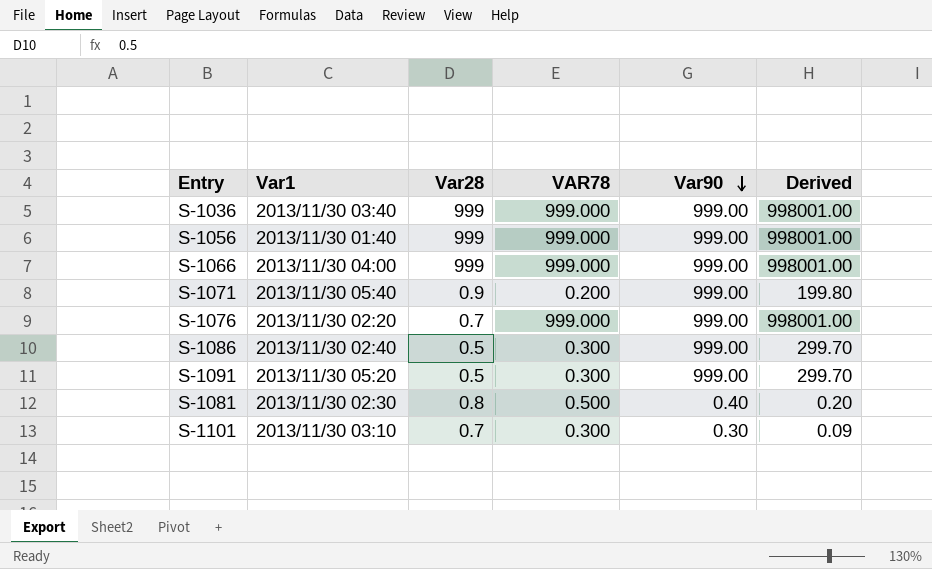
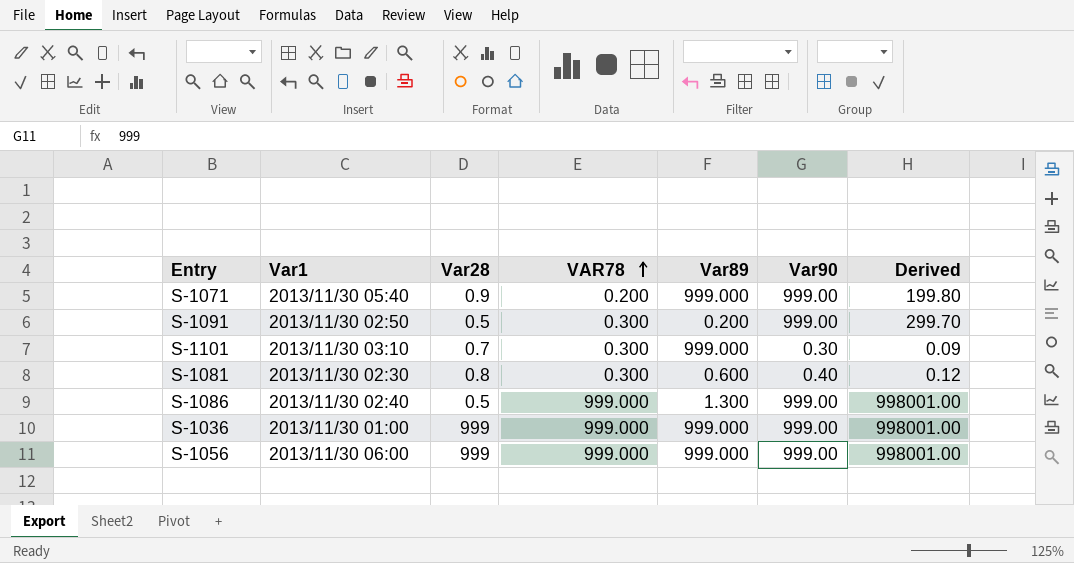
row order: Var90 descending -> VAR78 ascending
column Var89 | position: none -> 5
row S-1066: 2013/11/30 04:00 | 999 | 999.000 | 999.00 | 998001.00 -> none
row S-1076: 2013/11/30 02:20 | 0.7 | 999.000 | 999.00 | 998001.00 -> none
S-1091 | Var1: 2013/11/30 05:20 -> 2013/11/30 02:50
S-1081 | VAR78: 0.500 -> 0.300
S-1081 | Derived: 0.20 -> 0.12
S-1086 | VAR78: 0.300 -> 999.000
S-1086 | Derived: 299.70 -> 998001.00
S-1036 | Var1: 2013/11/30 03:40 -> 2013/11/30 01:00
S-1056 | Var1: 2013/11/30 01:40 -> 2013/11/30 06:00

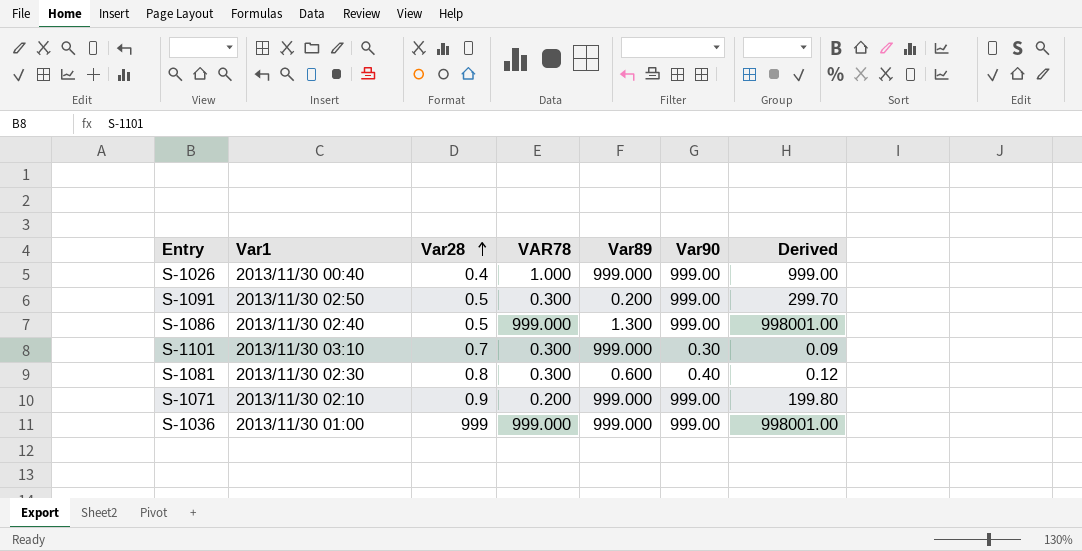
row order: VAR78 ascending -> Var28 ascending
row S-1056: 2013/11/30 06:00 | 999 | 999.000 | 999.000 | 999.00 | 998001.00 -> none
row S-1026: none -> 2013/11/30 00:40 | 0.4 | 1.000 | 999.000 | 999.00 | 999.00
S-1071 | Var1: 2013/11/30 05:40 -> 2013/11/30 02:10

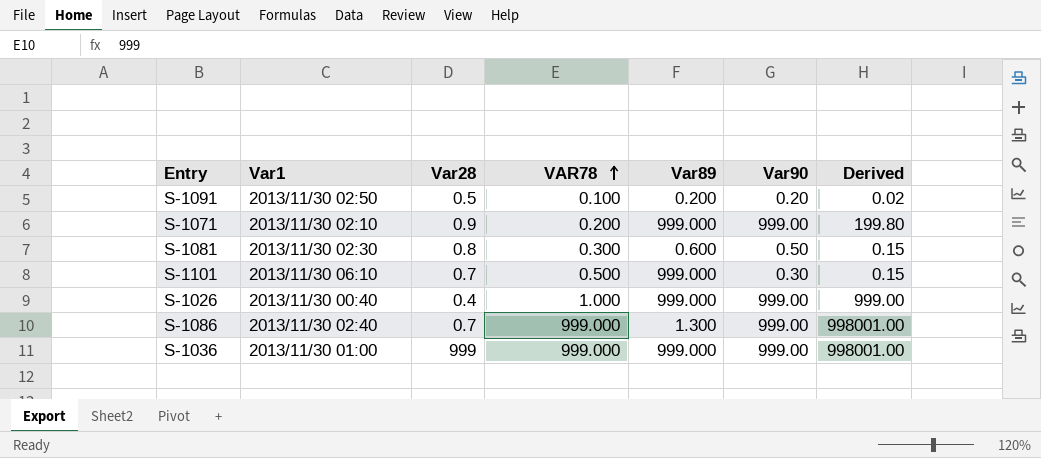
row order: Var28 ascending -> VAR78 ascending
S-1091 | VAR78: 0.300 -> 0.100
S-1091 | Var90: 999.00 -> 0.20
S-1091 | Derived: 299.70 -> 0.02
S-1081 | Var90: 0.40 -> 0.50
S-1081 | Derived: 0.12 -> 0.15
S-1101 | Var1: 2013/11/30 03:10 -> 2013/11/30 06:10
S-1101 | VAR78: 0.300 -> 0.500
S-1101 | Derived: 0.09 -> 0.15
S-1086 | Var28: 0.5 -> 0.7

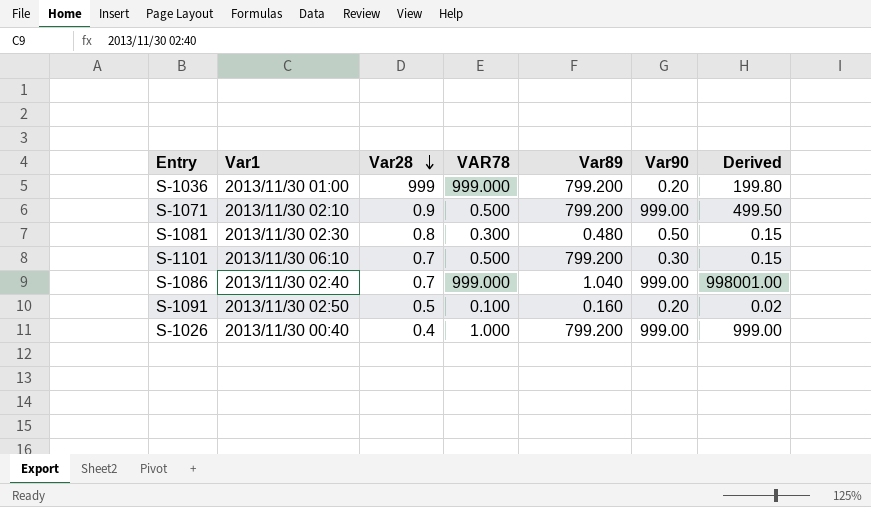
row order: VAR78 ascending -> Var28 descending
S-1036 | Var89: 999.000 -> 799.200
S-1036 | Var90: 999.00 -> 0.20
S-1036 | Derived: 998001.00 -> 199.80
S-1071 | VAR78: 0.200 -> 0.500
S-1071 | Var89: 999.000 -> 799.200
S-1071 | Derived: 199.80 -> 499.50
S-1081 | Var89: 0.600 -> 0.480
S-1101 | Var89: 999.000 -> 799.200
S-1086 | Var89: 1.300 -> 1.040
S-1091 | Var89: 0.200 -> 0.160
S-1026 | Var89: 999.000 -> 799.200

